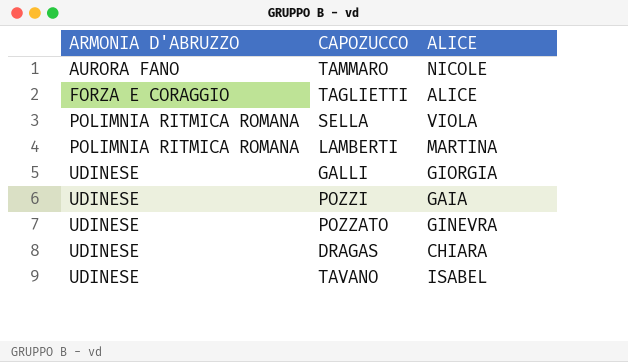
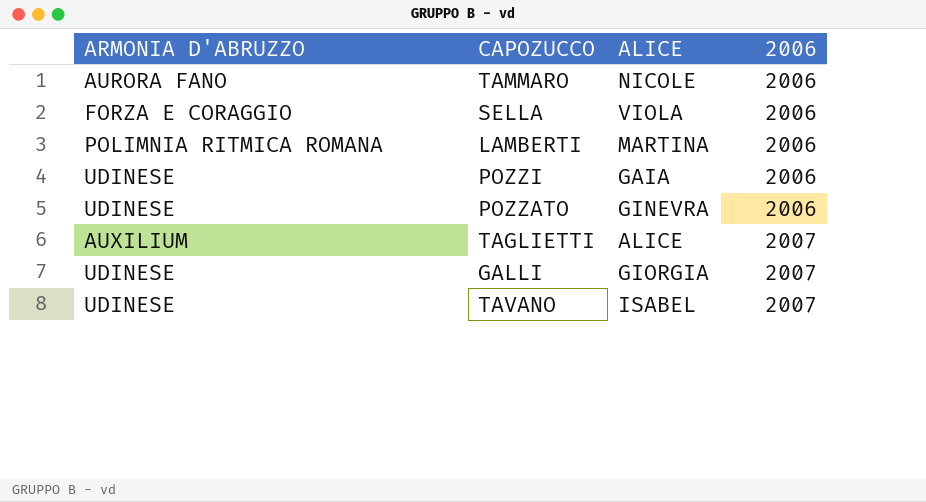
row order: ARMONIA D'ABRUZZO ascending -> 2006 ascending
column 2006 | position: none -> 4
row DRAGAS: UDINESE | CHIARA -> none
SELLA | ARMONIA D'ABRUZZO: POLIMNIA RITMICA ROMANA -> FORZA E CORAGGIO
TAGLIETTI | ARMONIA D'ABRUZZO: FORZA E CORAGGIO -> AUXILIUM

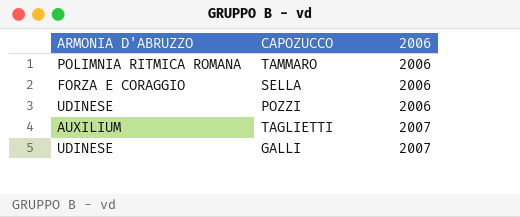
column ALICE | position: 3 -> none
row LAMBERTI: POLIMNIA RITMICA ROMANA | MARTINA | 2006 -> none
row POZZATO: UDINESE | GINEVRA | 2006 -> none
row TAVANO: UDINESE | ISABEL | 2007 -> none
TAMMARO | ARMONIA D'ABRUZZO: AURORA FANO -> POLIMNIA RITMICA ROMANA

